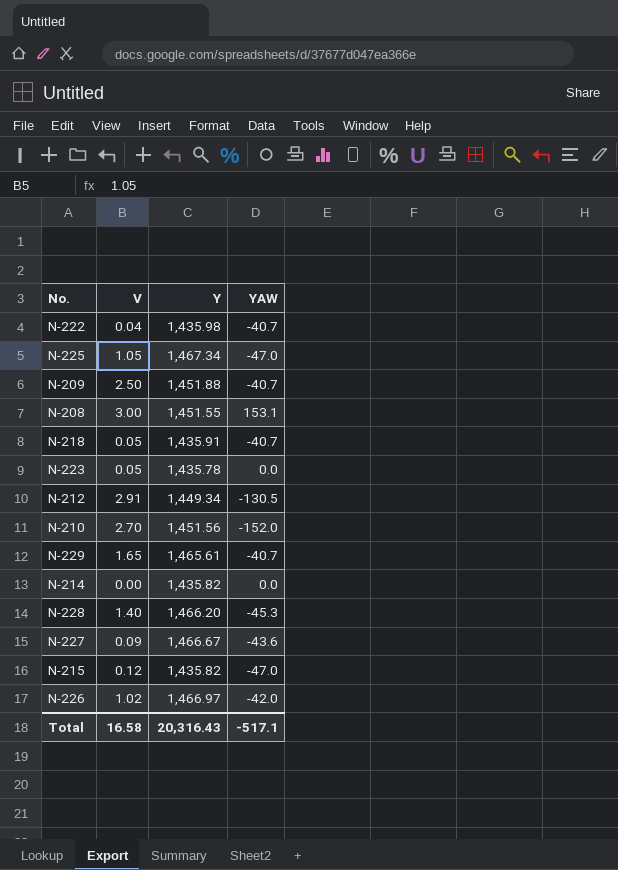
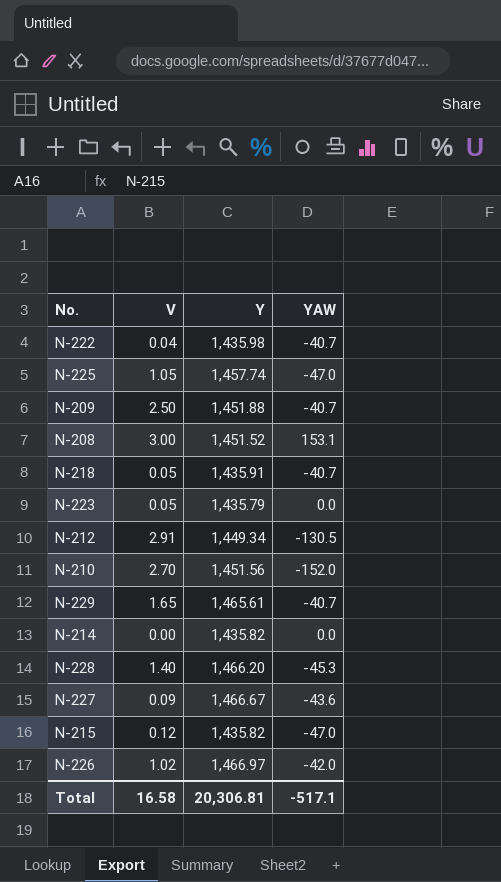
N-225 | Y: 1,467.34 -> 1,457.74
N-208 | Y: 1,451.55 -> 1,451.52
N-223 | Y: 1,435.78 -> 1,435.79
Total | Y: 20,316.43 -> 20,306.81

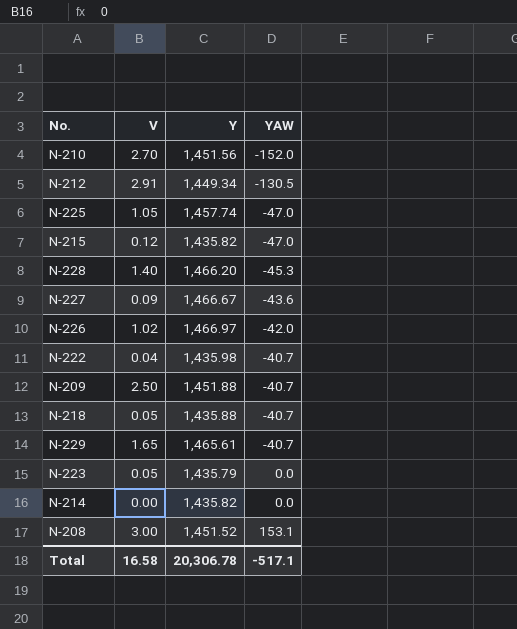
row order: none -> YAW ascending
N-218 | Y: 1,435.91 -> 1,435.88
Total | Y: 20,306.81 -> 20,306.78

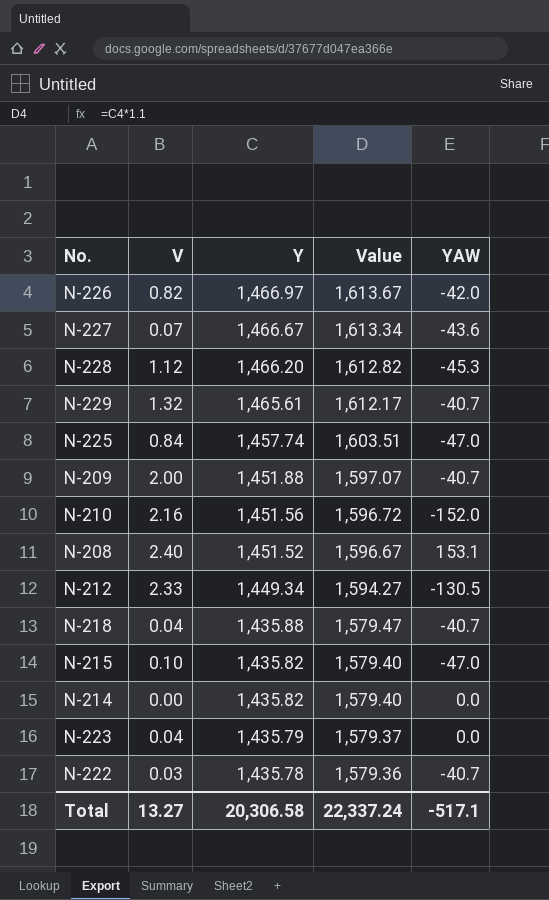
row order: YAW ascending -> Y descending
column Value | formula: none -> [Y] * 1.1
N-226 | V: 1.02 -> 0.82
N-227 | V: 0.09 -> 0.07
N-228 | V: 1.40 -> 1.12
N-229 | V: 1.65 -> 1.32
N-225 | V: 1.05 -> 0.84
N-209 | V: 2.50 -> 2.00
N-210 | V: 2.70 -> 2.16
N-208 | V: 3.00 -> 2.40
N-212 | V: 2.91 -> 2.33
N-218 | V: 0.05 -> 0.04
N-215 | V: 0.12 -> 0.10
N-223 | V: 0.05 -> 0.04
N-222 | V: 0.04 -> 0.03
N-222 | Y: 1,435.98 -> 1,435.78
Total | V: 16.58 -> 13.27
Total | Y: 20,306.78 -> 20,306.58

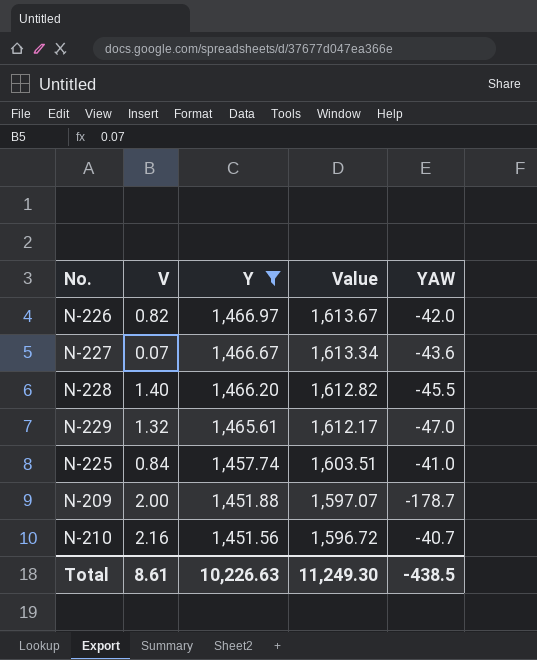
filter: none -> Y >= 1,451.56
N-228 | V: 1.12 -> 1.40
N-228 | YAW: -45.3 -> -45.5
N-229 | YAW: -40.7 -> -47.0
N-225 | YAW: -47.0 -> -41.0
N-209 | YAW: -40.7 -> -178.7
N-210 | YAW: -152.0 -> -40.7
Total | V: 13.27 -> 8.61
Total | Y: 20,306.58 -> 10,226.63
Total | Value: 22,337.24 -> 11,249.30
Total | YAW: -517.1 -> -438.5

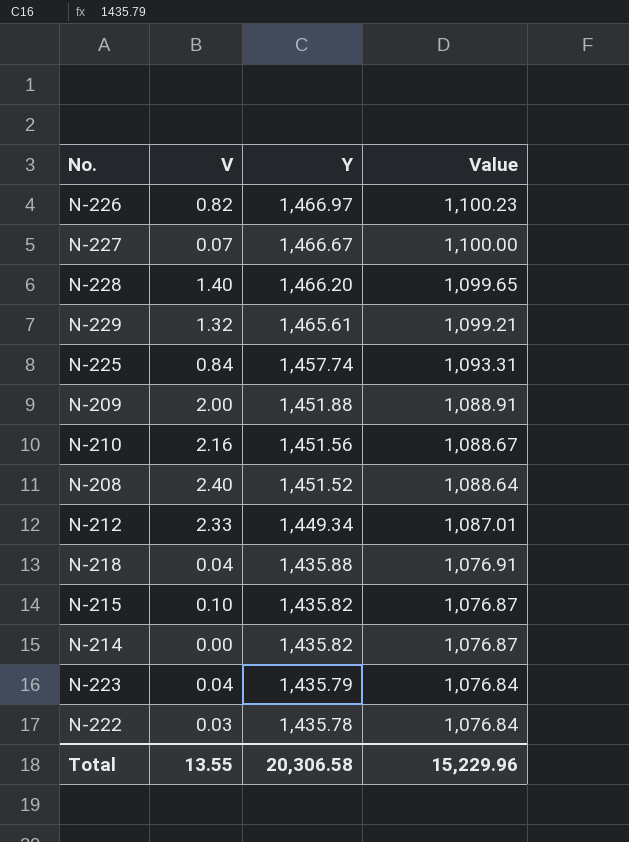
filter: Y >= 1,451.56 -> none
column YAW | position: 5 -> none
column Value | formula: [Y] * 1.1 -> [Y] * 0.75
Total | V: 8.61 -> 13.55
Total | Y: 10,226.63 -> 20,306.58
Total | Value: 11,249.30 -> 15,229.96

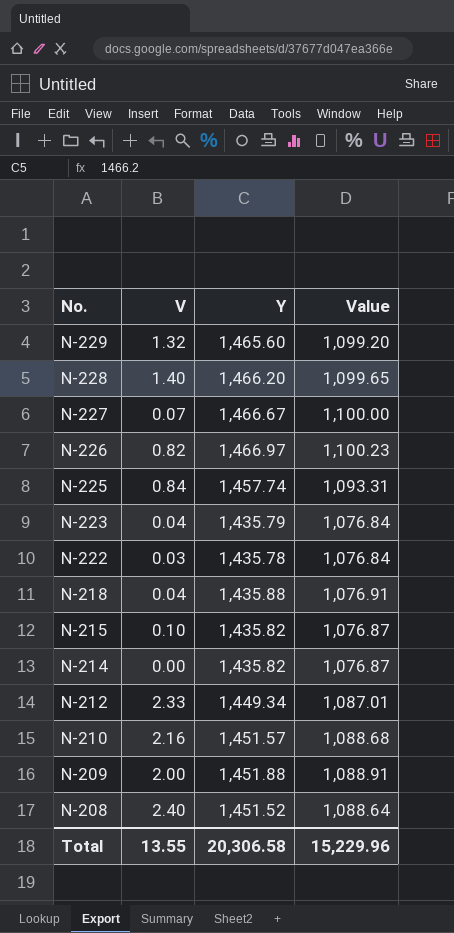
row order: Y descending -> No. descending
N-229 | Y: 1,465.61 -> 1,465.60
N-229 | Value: 1,099.21 -> 1,099.20
N-210 | Y: 1,451.56 -> 1,451.57
N-210 | Value: 1,088.67 -> 1,088.68

